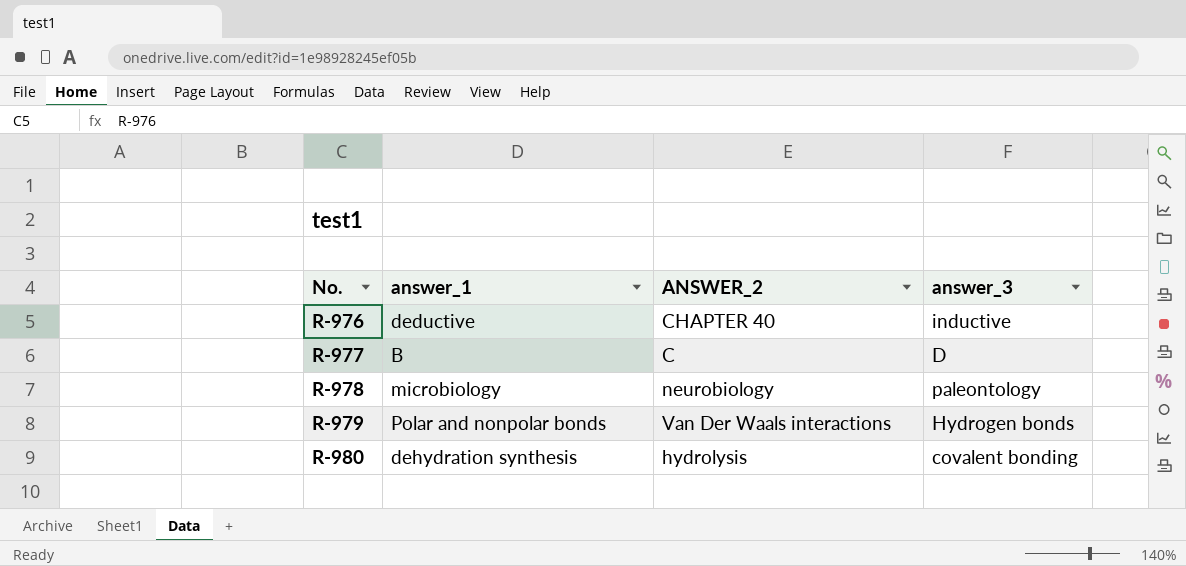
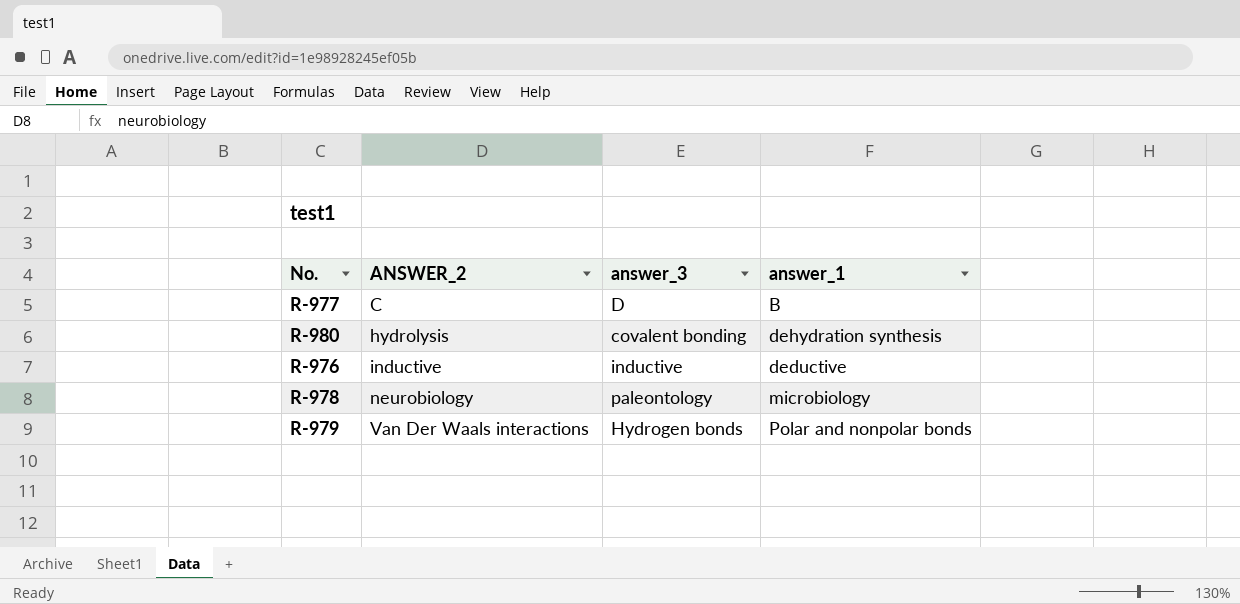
row order: No. ascending -> ANSWER_2 ascending
column answer_1 | position: 2 -> 4
R-976 | ANSWER_2: CHAPTER 40 -> inductive

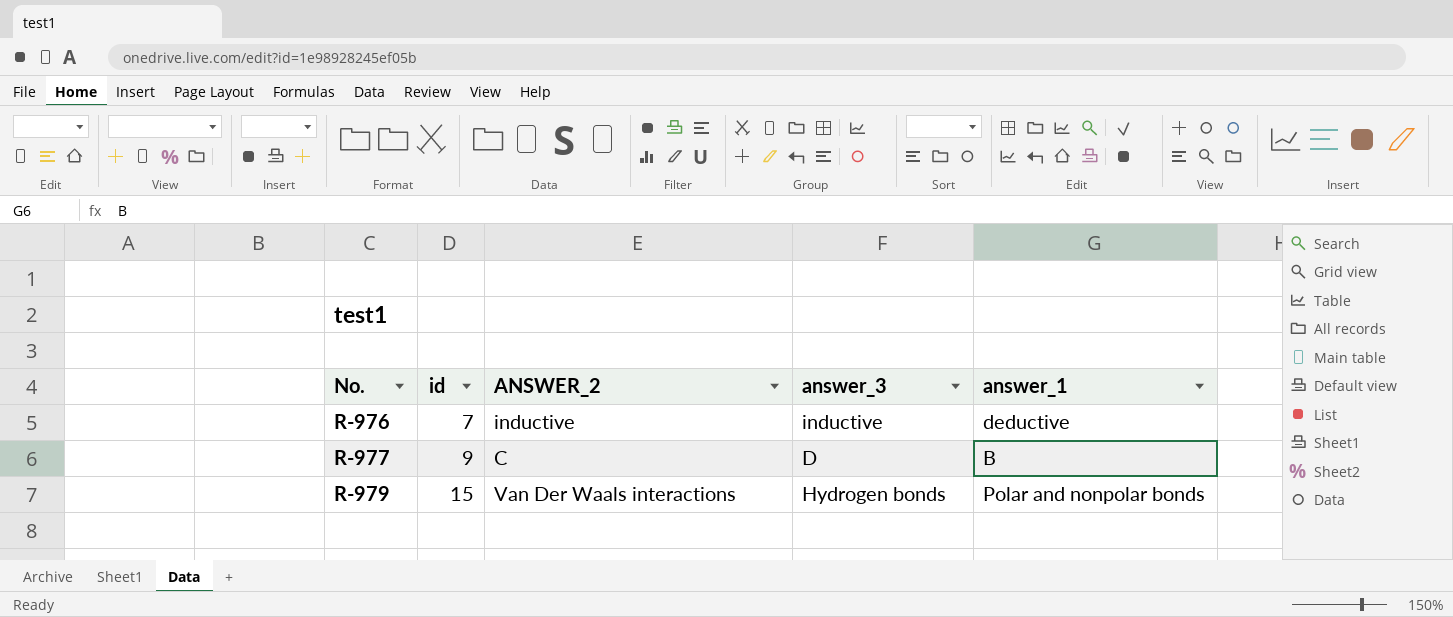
row order: ANSWER_2 ascending -> No. ascending
column id | position: none -> 2
row R-980: hydrolysis | covalent bonding | dehydration synthesis -> none
row R-978: neurobiology | paleontology | microbiology -> none

